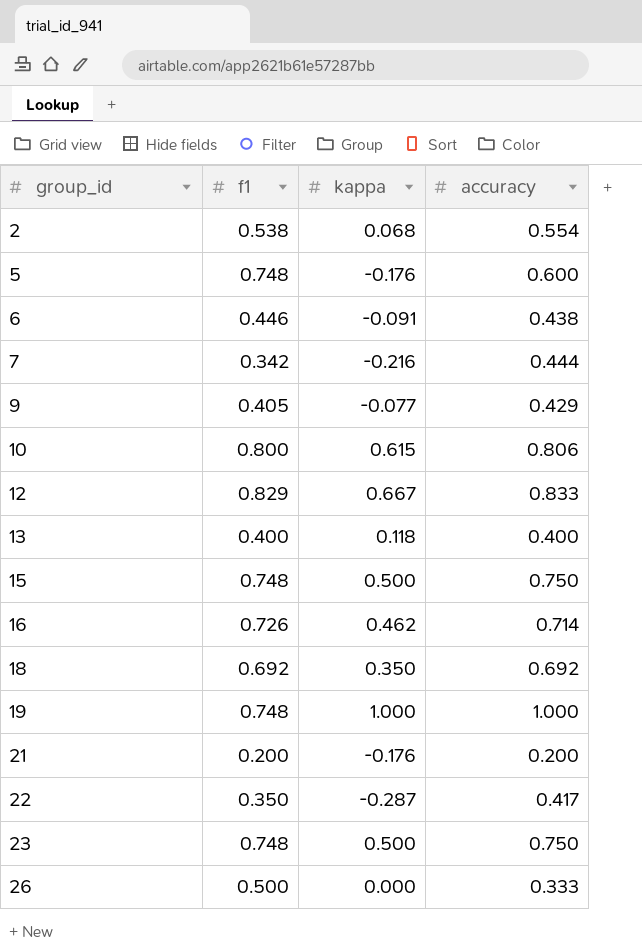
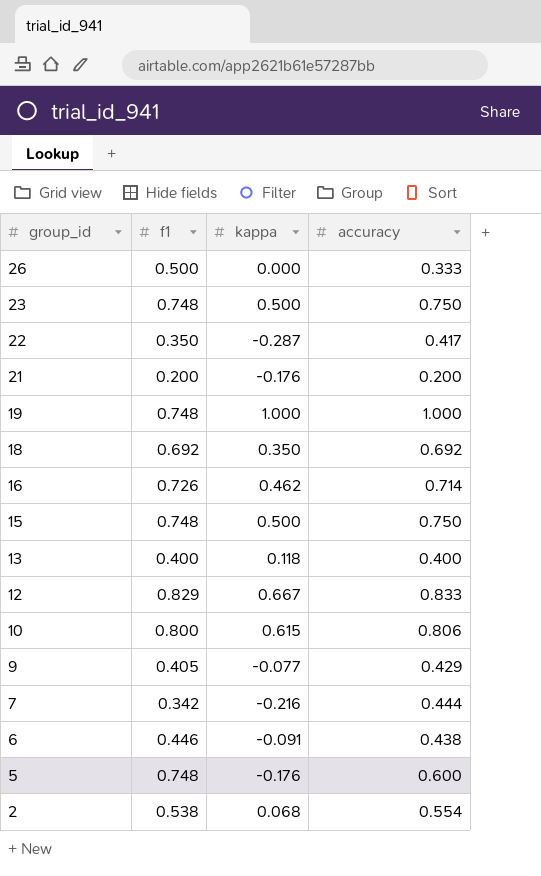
row order: group_id ascending -> group_id descending

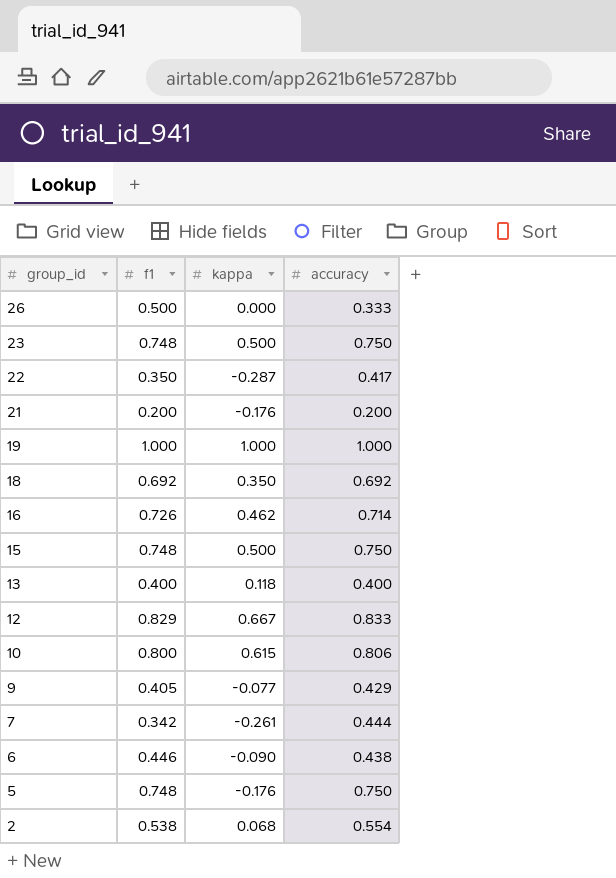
19 | f1: 0.748 -> 1.000
7 | kappa: -0.216 -> -0.261
6 | kappa: -0.091 -> -0.090
5 | accuracy: 0.600 -> 0.750

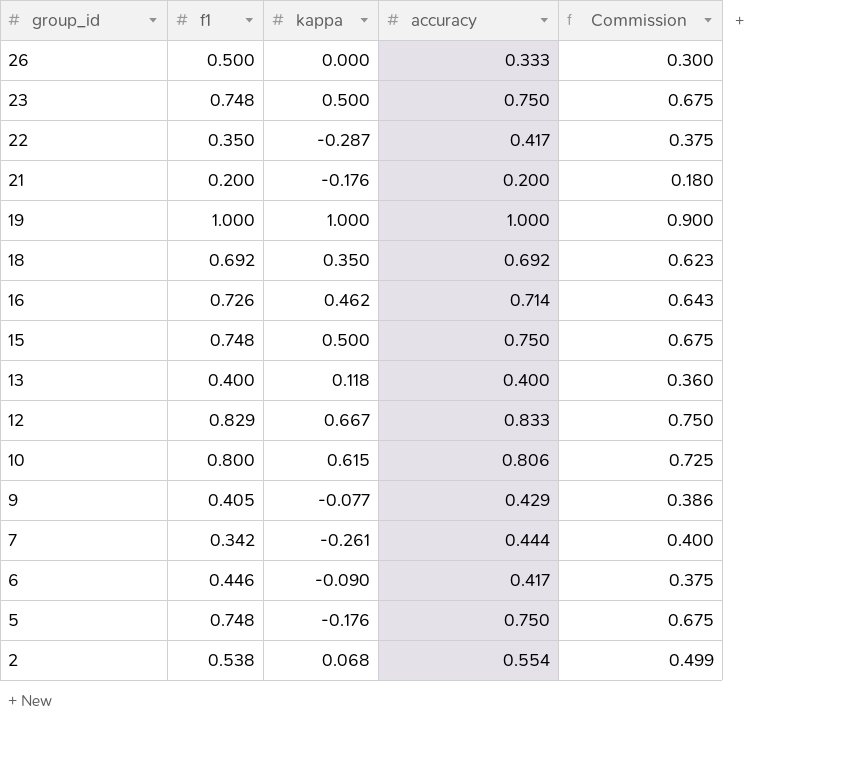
column Commission | formula: none -> [accuracy] * 0.9
6 | accuracy: 0.438 -> 0.417

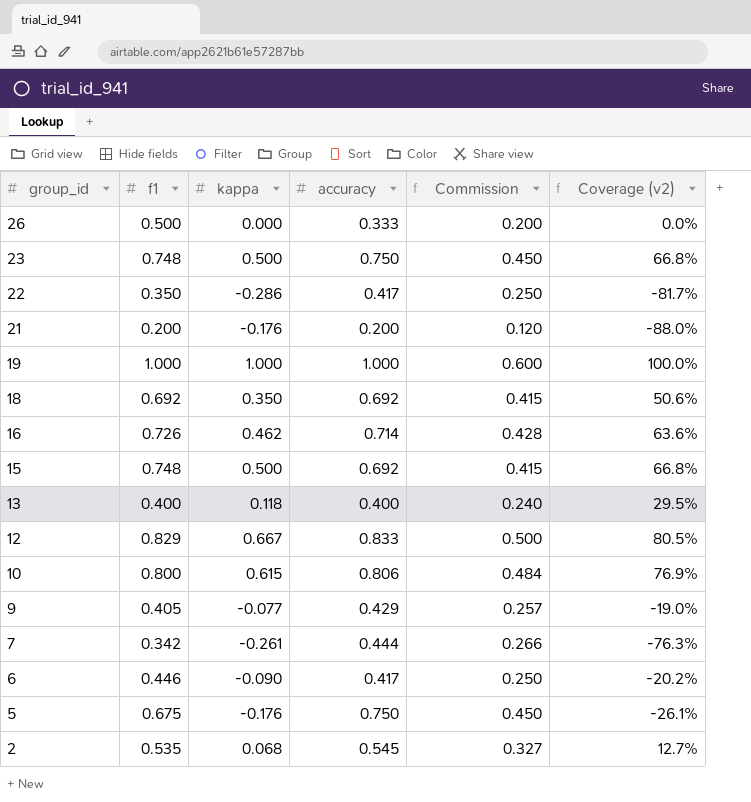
column Commission | formula: [accuracy] * 0.9 -> [accuracy] * 0.6
column Coverage (v2) | formula: none -> [kappa] / [f1]
22 | kappa: -0.287 -> -0.286
15 | accuracy: 0.750 -> 0.692
5 | f1: 0.748 -> 0.675
2 | f1: 0.538 -> 0.535
2 | accuracy: 0.554 -> 0.545

